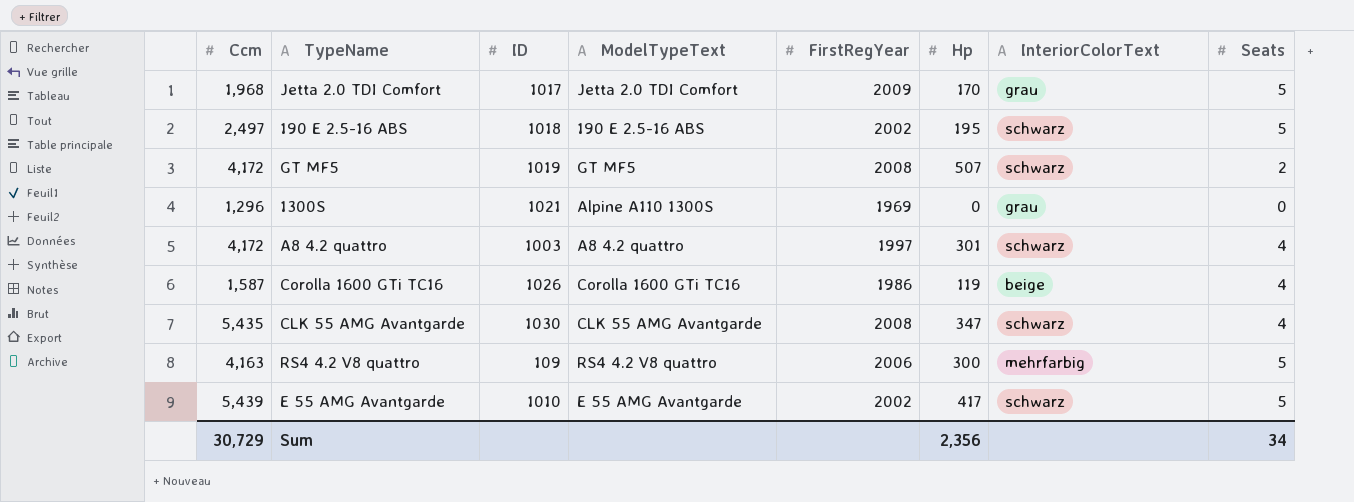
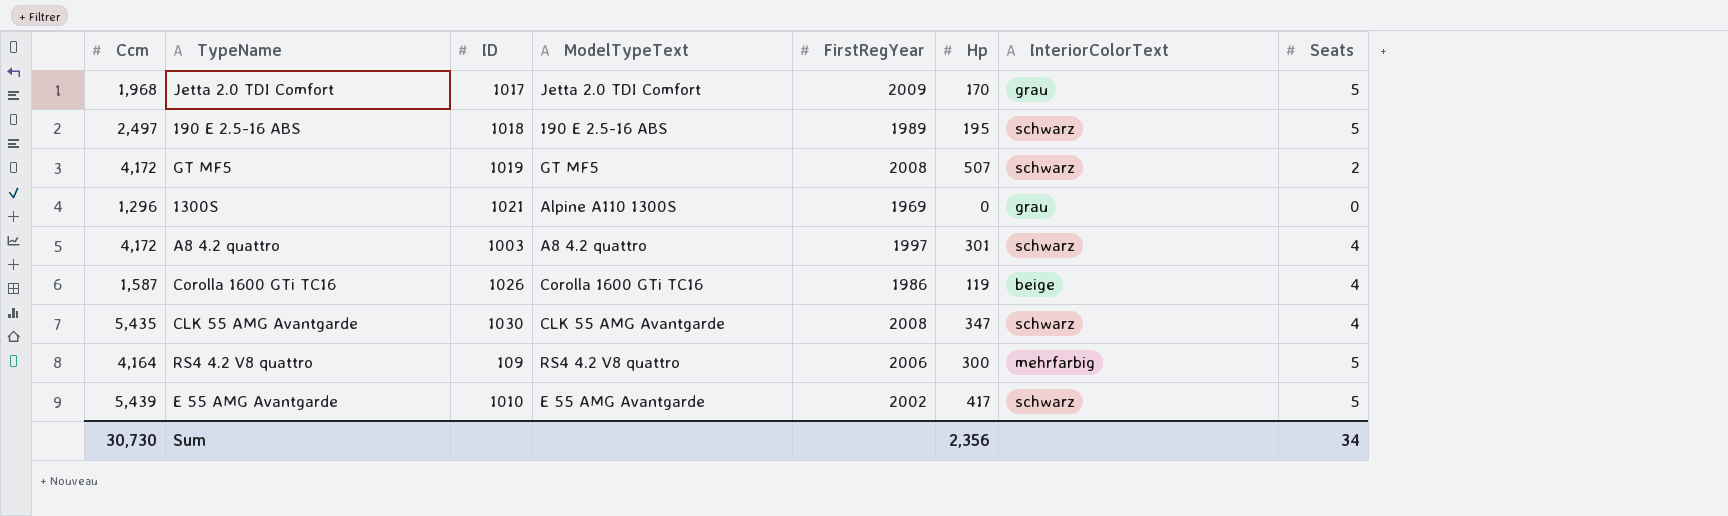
190 E 2.5-16 ABS | FirstRegYear: 2002 -> 1989
RS4 4.2 V8 quattro | Ccm: 4,163 -> 4,164
Sum | Ccm: 30,729 -> 30,730

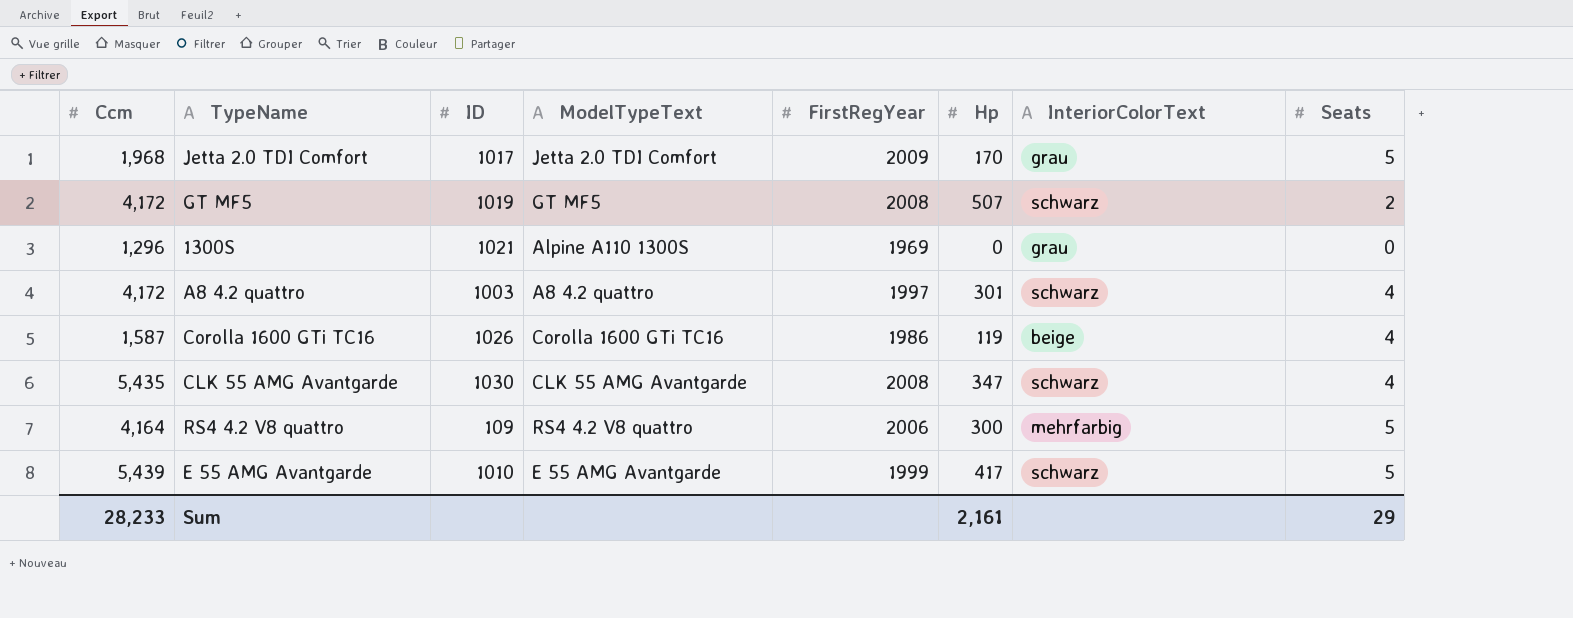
row 190 E 2.5-16 ABS: 2,497 | 1018 | 190 E 2.5-16 ABS | 1989 | 195 | schwarz | 5 -> none
E 55 AMG Avantgarde | FirstRegYear: 2002 -> 1999
Sum | Ccm: 30,730 -> 28,233
Sum | Hp: 2,356 -> 2,161
Sum | Seats: 34 -> 29

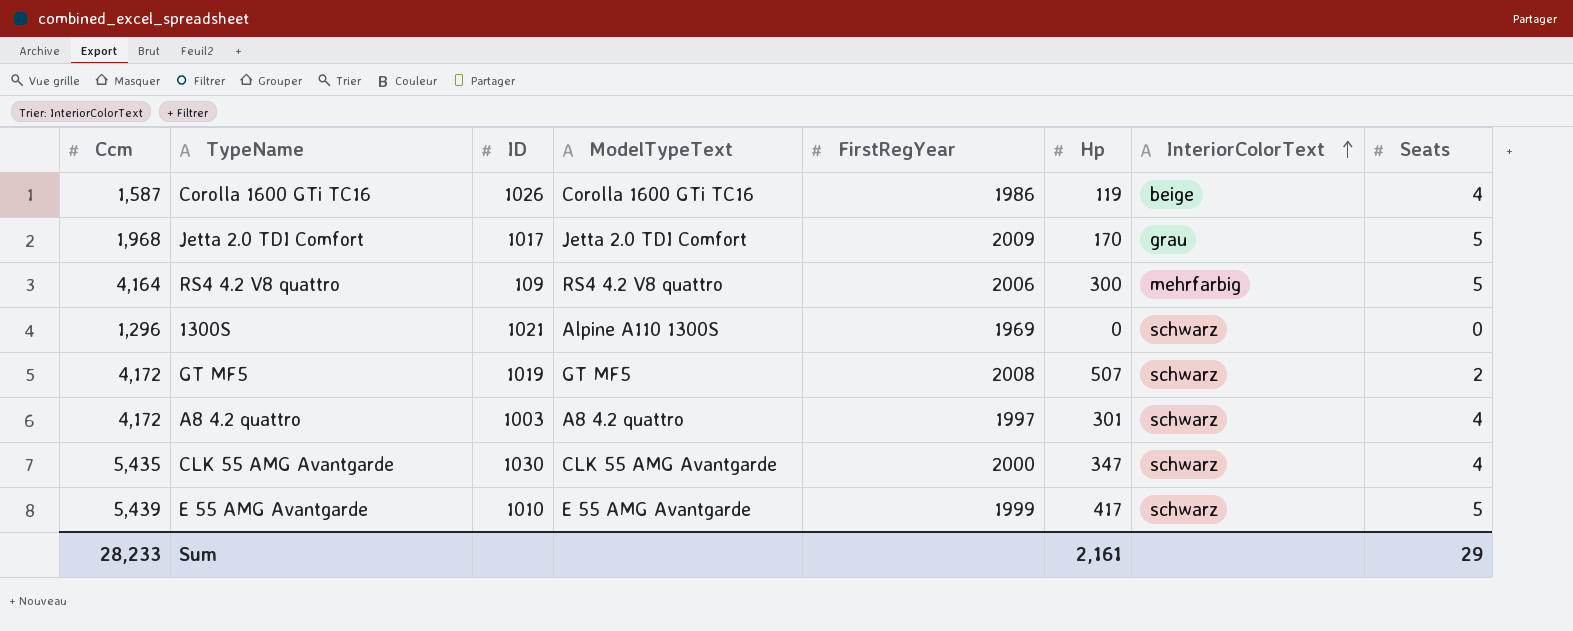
row order: none -> InteriorColorText ascending
1300S | InteriorColorText: grau -> schwarz
CLK 55 AMG Avantgarde | FirstRegYear: 2008 -> 2000

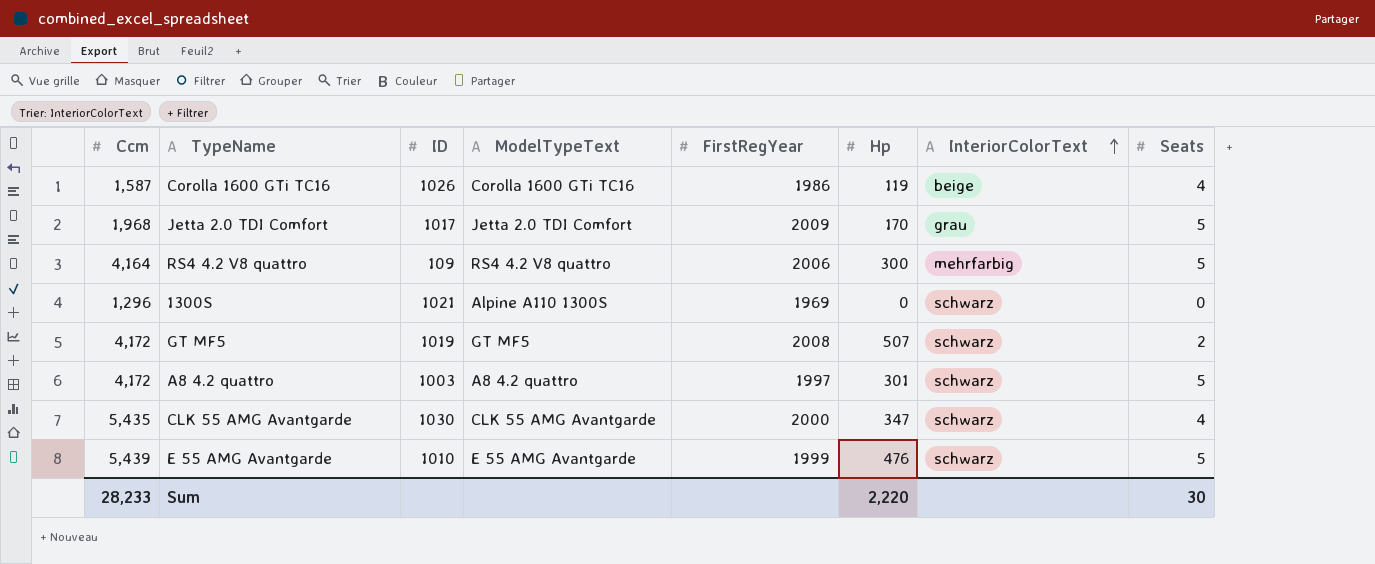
A8 4.2 quattro | Seats: 4 -> 5
E 55 AMG Avantgarde | Hp: 417 -> 476
Sum | Hp: 2,161 -> 2,220
Sum | Seats: 29 -> 30

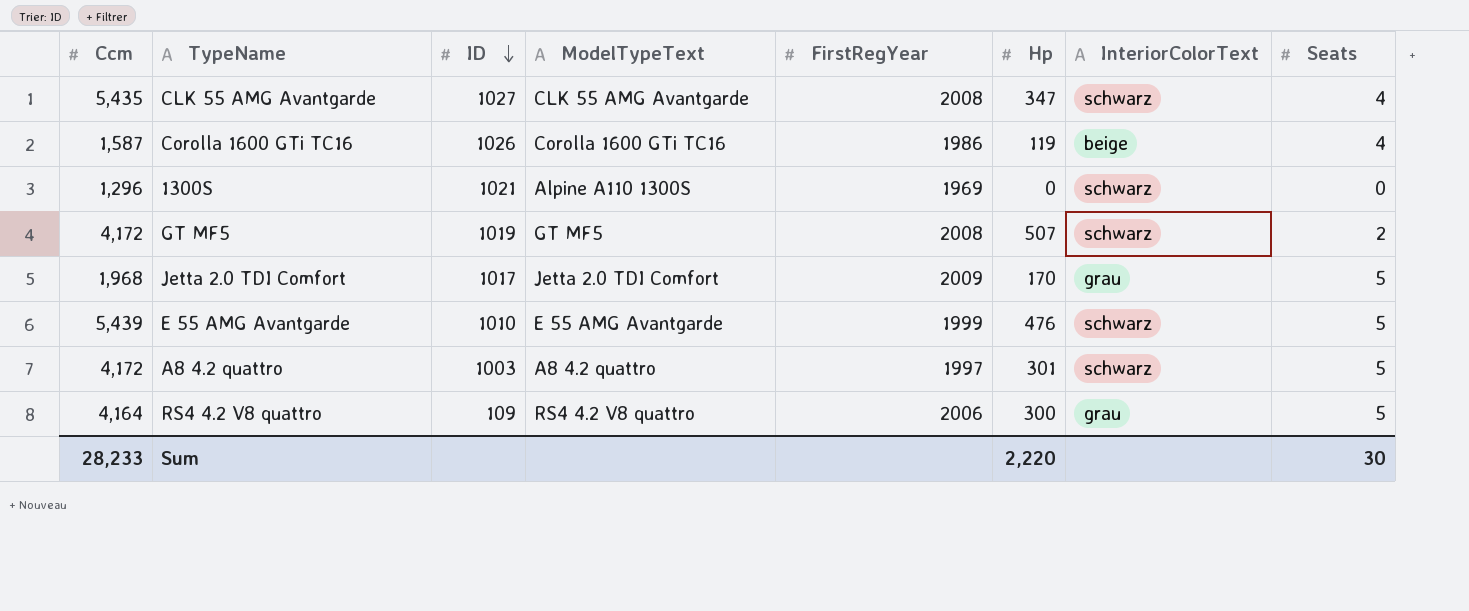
row order: InteriorColorText ascending -> ID descending
CLK 55 AMG Avantgarde | ID: 1030 -> 1027
CLK 55 AMG Avantgarde | FirstRegYear: 2000 -> 2008
RS4 4.2 V8 quattro | InteriorColorText: mehrfarbig -> grau

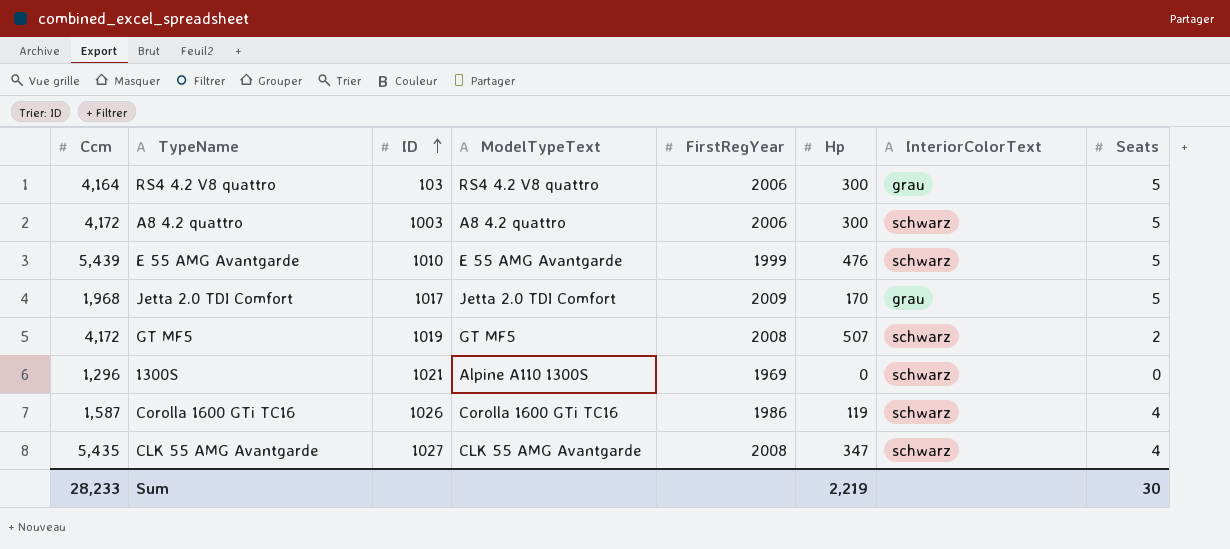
row order: ID descending -> ID ascending
RS4 4.2 V8 quattro | ID: 109 -> 103
A8 4.2 quattro | FirstRegYear: 1997 -> 2006
A8 4.2 quattro | Hp: 301 -> 300
Corolla 1600 GTi TC16 | InteriorColorText: beige -> schwarz
Sum | Hp: 2,220 -> 2,219

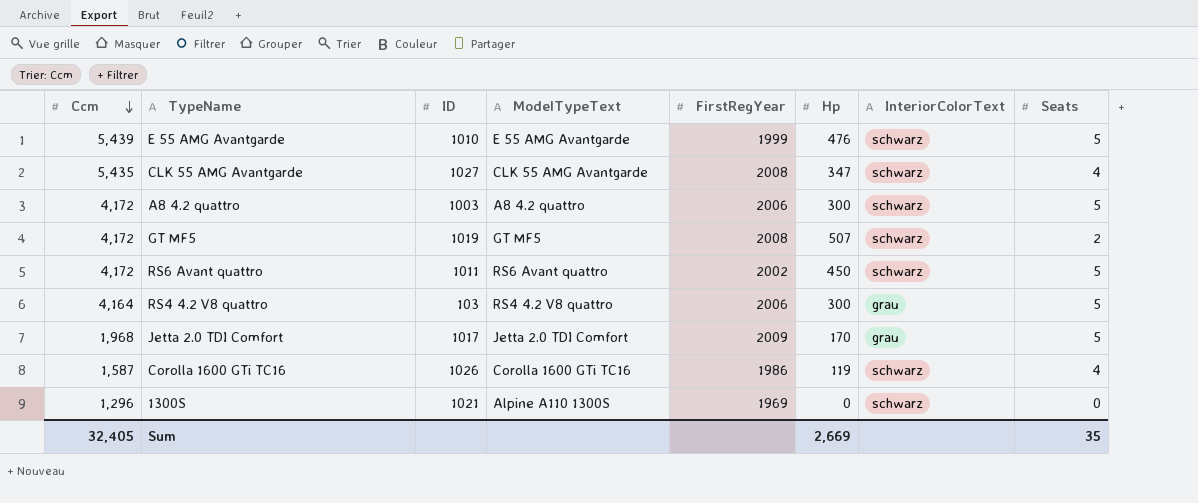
row order: ID ascending -> Ccm descending
row RS6 Avant quattro: none -> 4,172 | 1011 | RS6 Avant quattro | 2002 | 450 | schwarz | 5
Sum | Ccm: 28,233 -> 32,405
Sum | Hp: 2,219 -> 2,669
Sum | Seats: 30 -> 35

